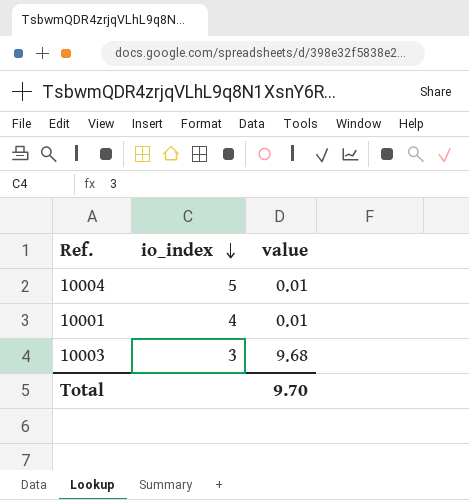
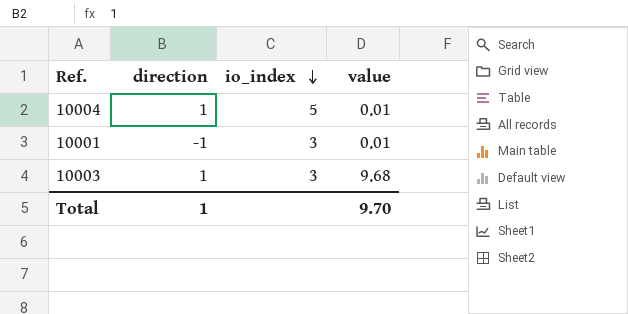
column direction | position: none -> 2
10001 | io_index: 4 -> 3

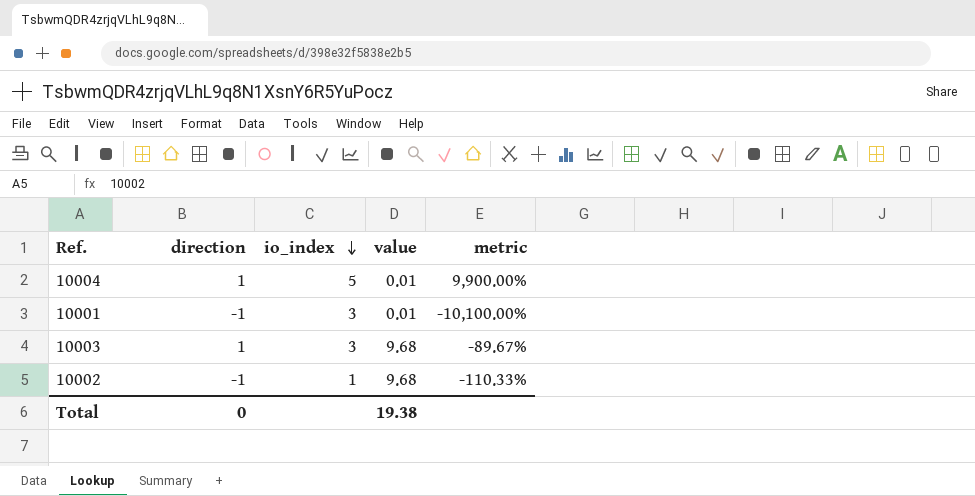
column metric | formula: none -> ([direction] - [value]) / [value]
row 10002: none -> -1 | 1 | 9.68 | -110.33%
Total | direction: 1 -> 0
Total | value: 9.70 -> 19.38

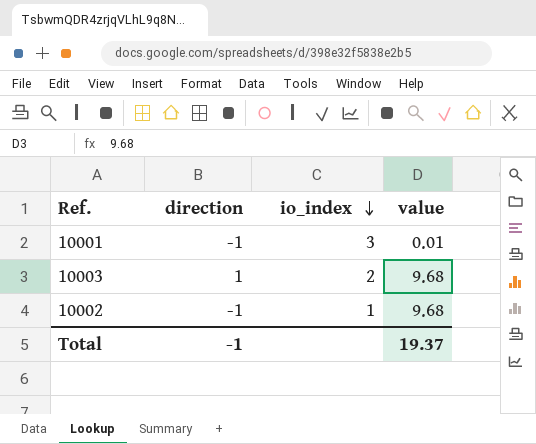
column metric | formula: ([direction] - [value]) / [value] -> none
row 10004: 1 | 5 | 0.01 | 9,900.00% -> none
10003 | io_index: 3 -> 2
Total | direction: 0 -> -1
Total | value: 19.38 -> 19.37

